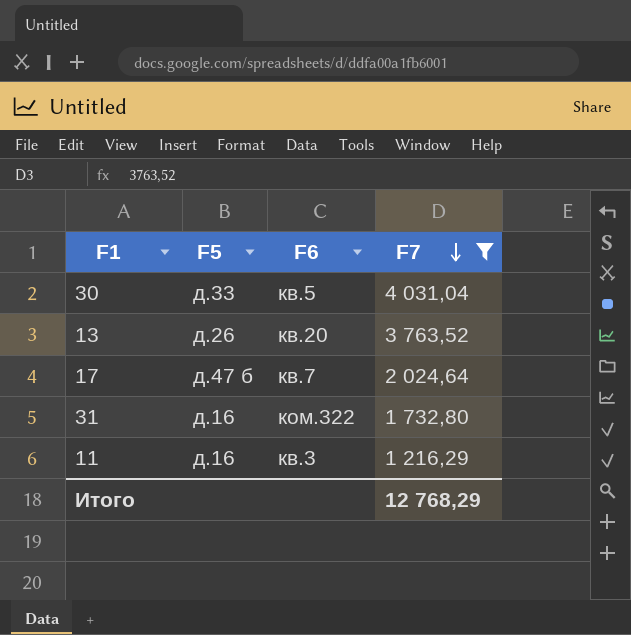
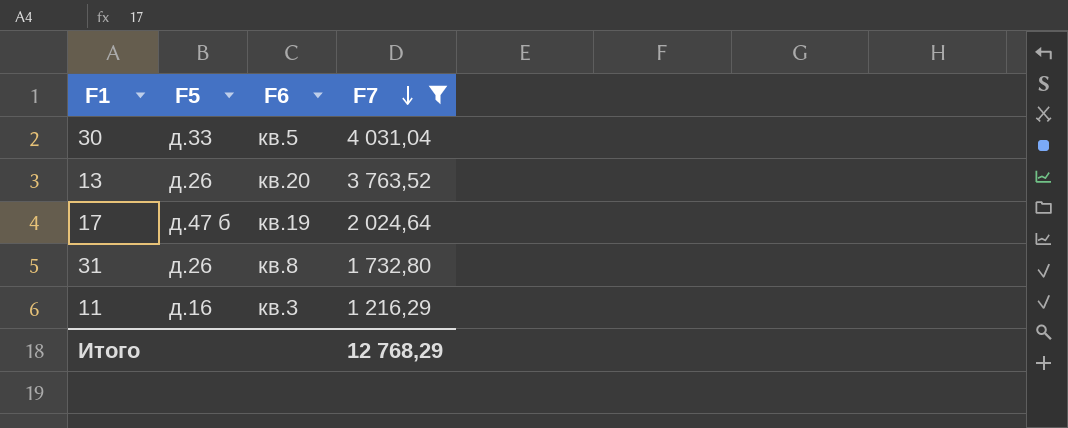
17 | F6: кв.7 -> кв.19
31 | F5: д.16 -> д.26
31 | F6: ком.322 -> кв.8

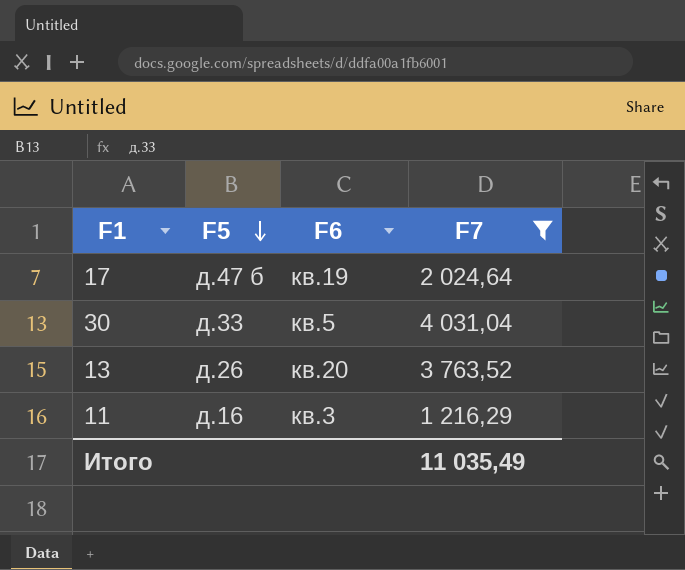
row order: F7 descending -> F5 descending
row 31: д.26 | кв.8 | 1 732,80 -> none
Итого | F7: 12 768,29 -> 11 035,49

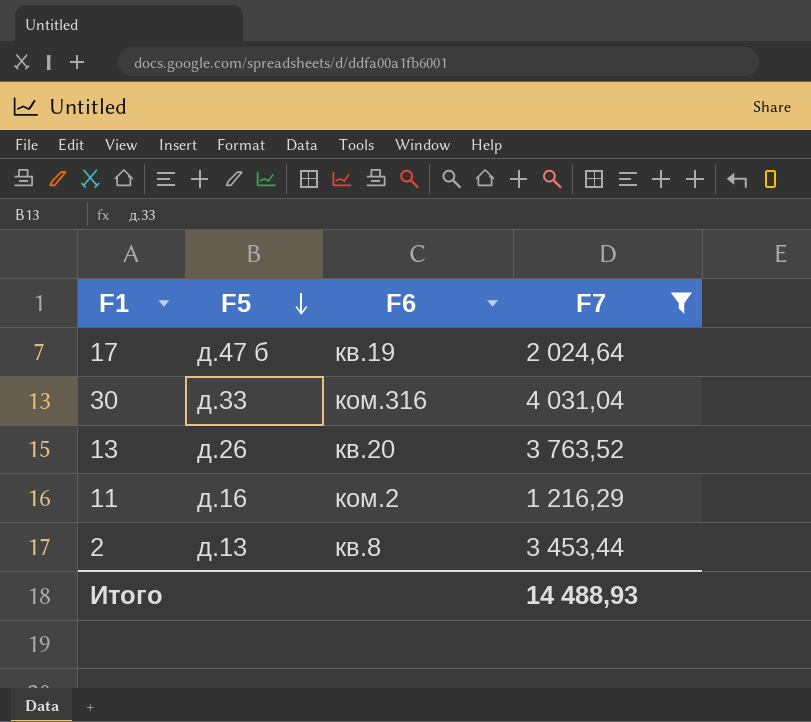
30 | F6: кв.5 -> ком.316
11 | F6: кв.3 -> ком.2
row 2: none -> д.13 | кв.8 | 3 453,44
Итого | F7: 11 035,49 -> 14 488,93

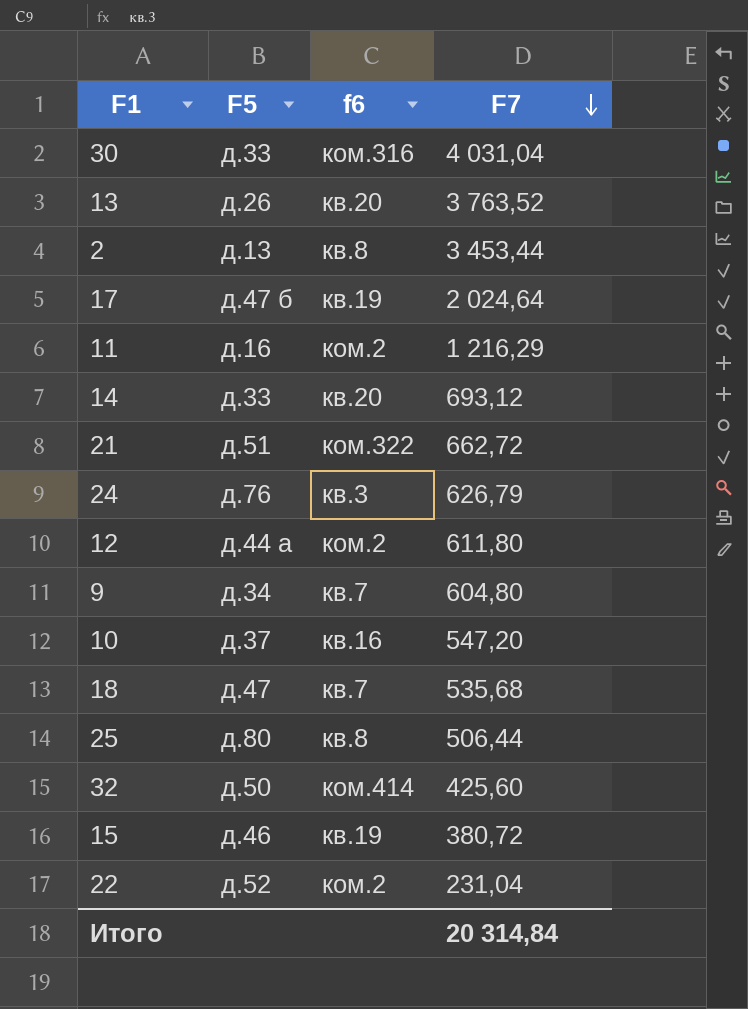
filter: F7 >= 1 216,29 -> none
row order: F5 descending -> F7 descending
column name: F6 -> f6
Итого | F7: 14 488,93 -> 20 314,84

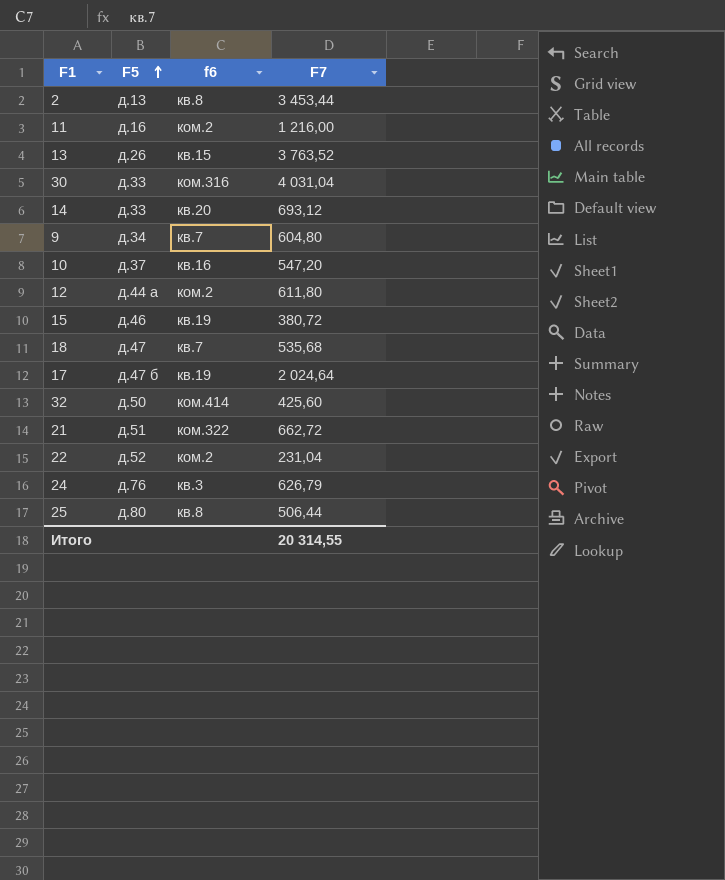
row order: F7 descending -> F5 ascending
11 | F7: 1 216,29 -> 1 216,00
13 | f6: кв.20 -> кв.15
Итого | F7: 20 314,84 -> 20 314,55

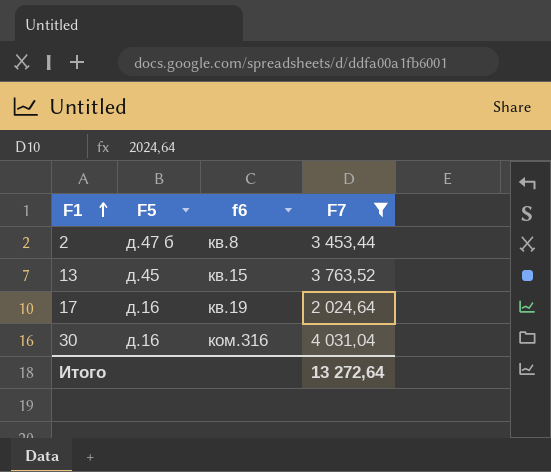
filter: none -> F7 >= 2 024,64
row order: F5 ascending -> F1 ascending
2 | F5: д.13 -> д.47 б
13 | F5: д.26 -> д.45
17 | F5: д.47 б -> д.16
30 | F5: д.33 -> д.16
Итого | F7: 20 314,55 -> 13 272,64

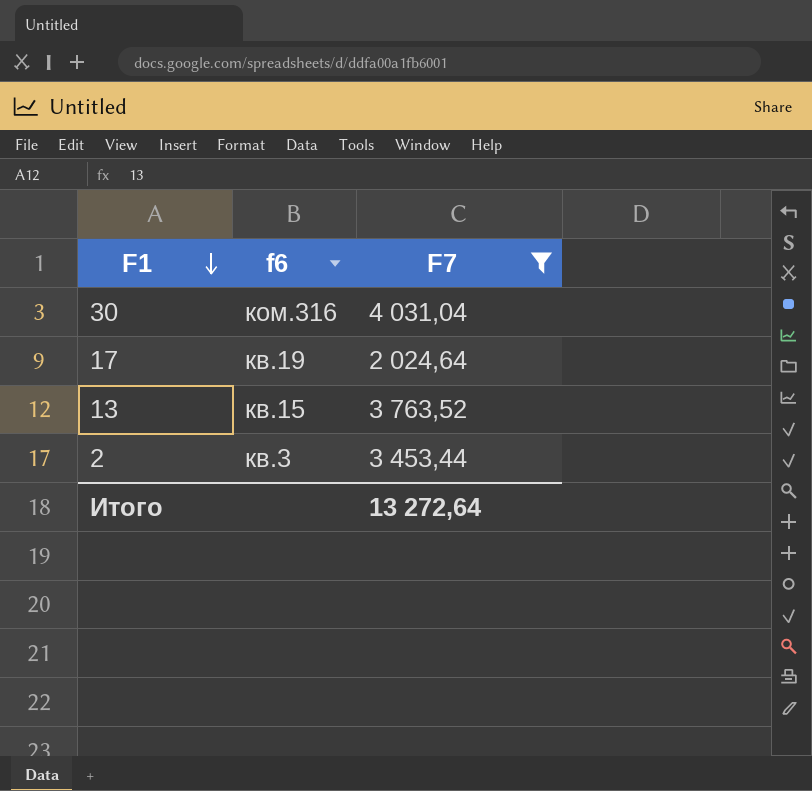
row order: F1 ascending -> F1 descending
column F5 | position: 2 -> none
2 | f6: кв.8 -> кв.3

